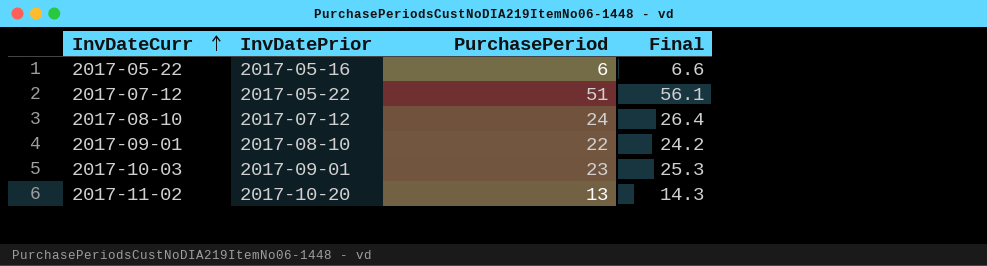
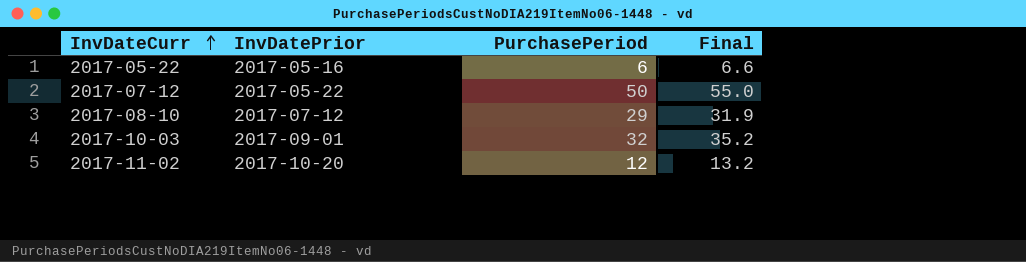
row 2017-09-01: 2017-08-10 | 22 | 24.2 -> none
2017-07-12 | PurchasePeriod: 51 -> 50
2017-07-12 | Final: 56.1 -> 55.0
2017-08-10 | PurchasePeriod: 24 -> 29
2017-08-10 | Final: 26.4 -> 31.9
2017-10-03 | PurchasePeriod: 23 -> 32
2017-10-03 | Final: 25.3 -> 35.2
2017-11-02 | PurchasePeriod: 13 -> 12
2017-11-02 | Final: 14.3 -> 13.2

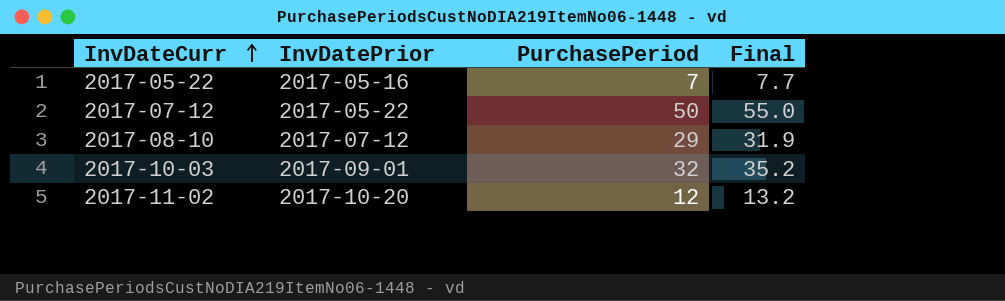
2017-05-22 | PurchasePeriod: 6 -> 7
2017-05-22 | Final: 6.6 -> 7.7

